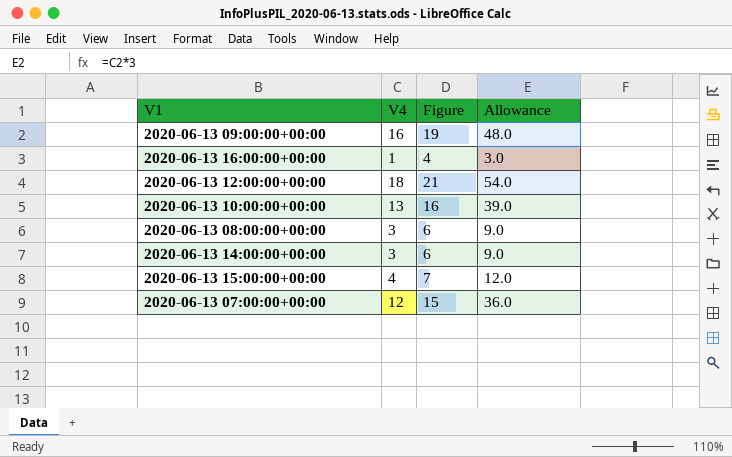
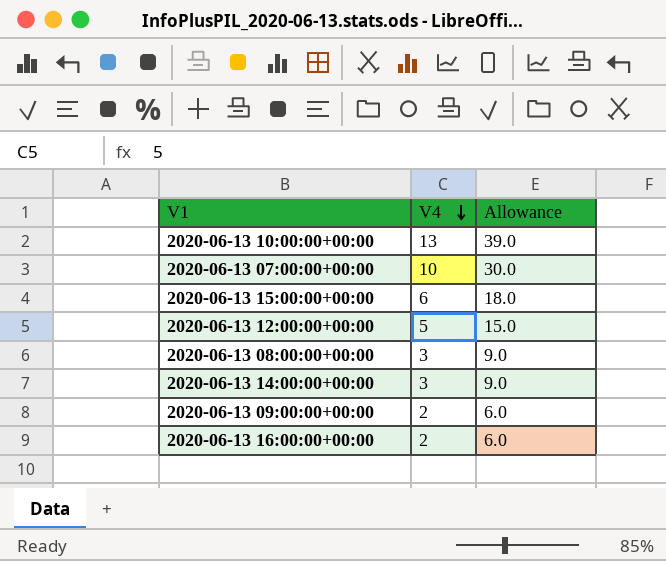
row order: none -> V4 descending
column Figure | formula: [V4] + 3 -> none
2020-06-13 07:00:00+00:00 | V4: 12 -> 10
2020-06-13 07:00:00+00:00 | Allowance: 36.0 -> 30.0
2020-06-13 15:00:00+00:00 | V4: 4 -> 6
2020-06-13 15:00:00+00:00 | Allowance: 12.0 -> 18.0
2020-06-13 12:00:00+00:00 | V4: 18 -> 5
2020-06-13 12:00:00+00:00 | Allowance: 54.0 -> 15.0
2020-06-13 09:00:00+00:00 | V4: 16 -> 2
2020-06-13 09:00:00+00:00 | Allowance: 48.0 -> 6.0
2020-06-13 16:00:00+00:00 | V4: 1 -> 2
2020-06-13 16:00:00+00:00 | Allowance: 3.0 -> 6.0

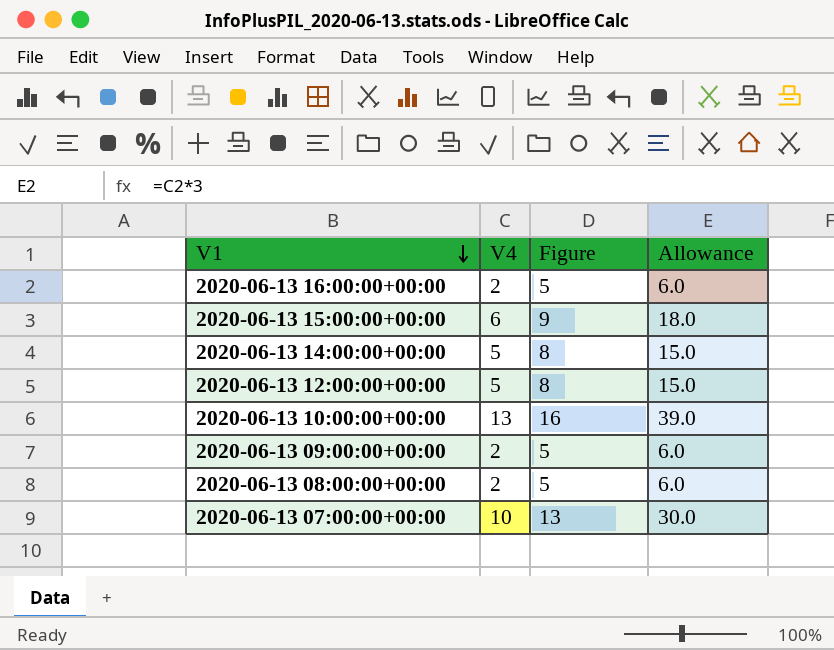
row order: V4 descending -> V1 descending
column Figure | formula: none -> [V4] + 3
2020-06-13 14:00:00+00:00 | V4: 3 -> 5
2020-06-13 14:00:00+00:00 | Allowance: 9.0 -> 15.0
2020-06-13 08:00:00+00:00 | V4: 3 -> 2
2020-06-13 08:00:00+00:00 | Allowance: 9.0 -> 6.0

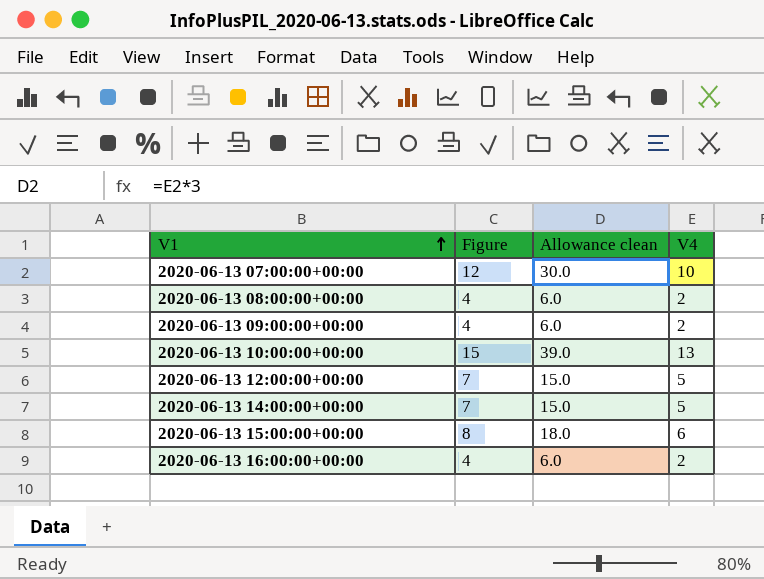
row order: V1 descending -> V1 ascending
column Figure | formula: [V4] + 3 -> [V4] + 2
column name: Allowance -> Allowance clean
column V4 | position: 2 -> 4

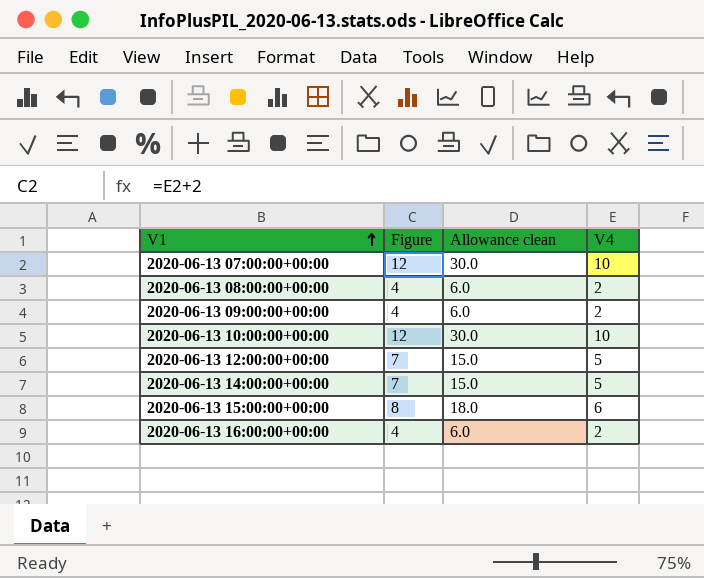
2020-06-13 10:00:00+00:00 | Figure: 15 -> 12
2020-06-13 10:00:00+00:00 | Allowance clean: 39.0 -> 30.0
2020-06-13 10:00:00+00:00 | V4: 13 -> 10

